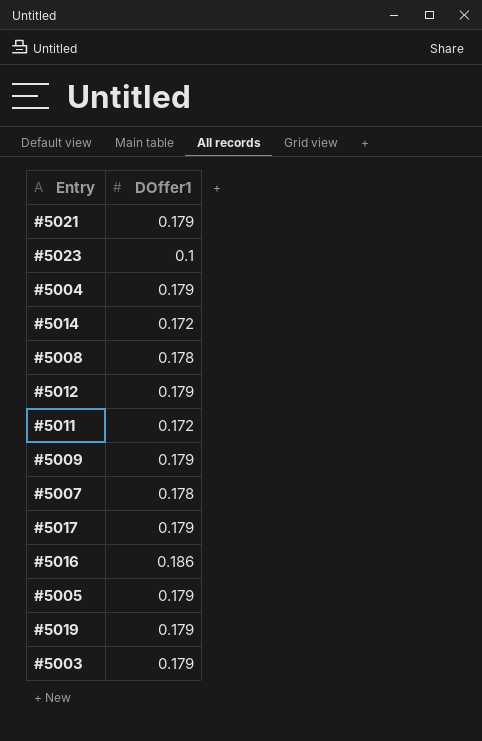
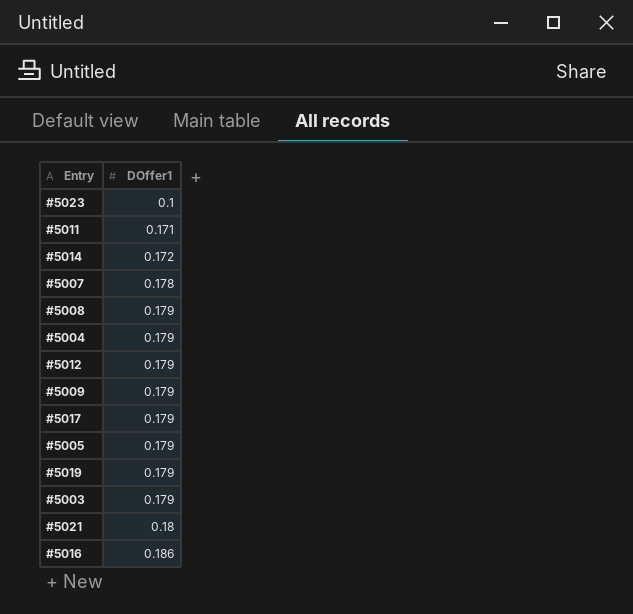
row order: none -> DOffer1 ascending
#5011 | DOffer1: 0.172 -> 0.171
#5008 | DOffer1: 0.178 -> 0.179
#5021 | DOffer1: 0.179 -> 0.18

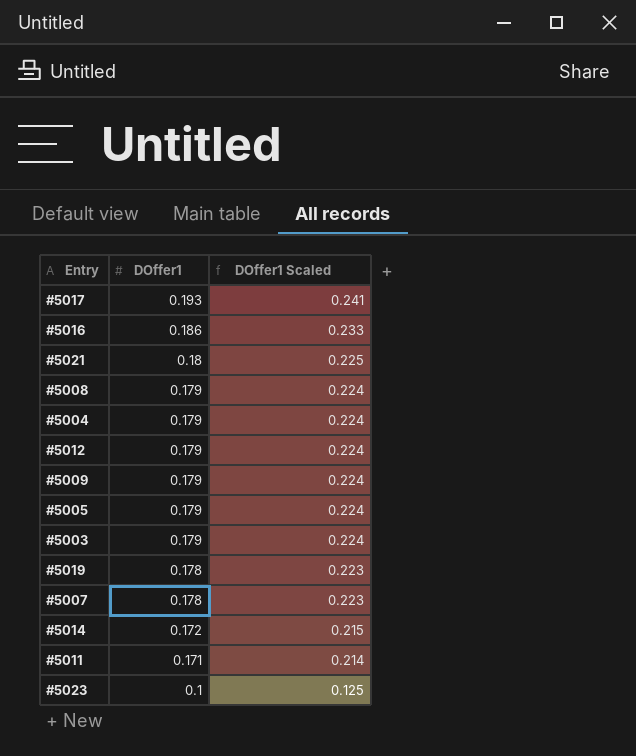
row order: DOffer1 ascending -> DOffer1 descending
column DOffer1 Scaled | formula: none -> [DOffer1] * 1.25
#5017 | DOffer1: 0.179 -> 0.193
#5019 | DOffer1: 0.179 -> 0.178

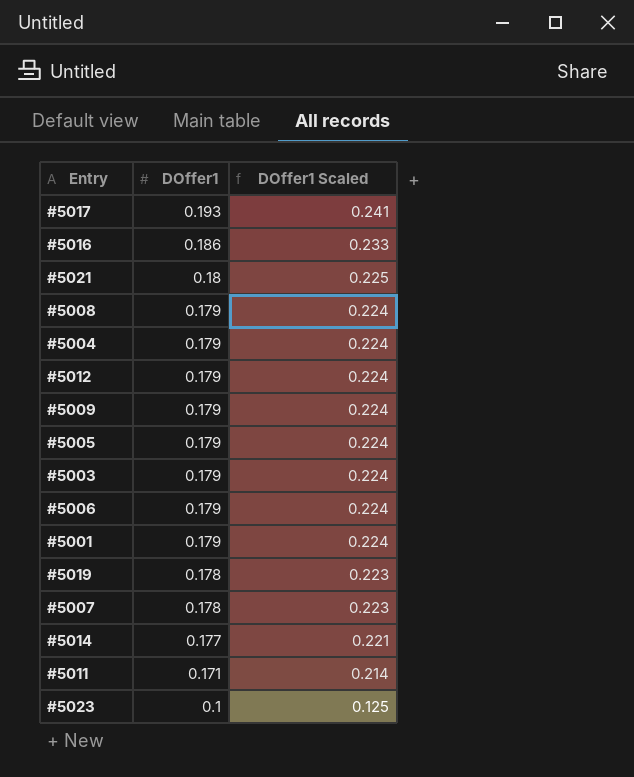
row #5006: none -> 0.179 | 0.224
row #5001: none -> 0.179 | 0.224
#5014 | DOffer1: 0.172 -> 0.177
#5014 | DOffer1 Scaled: 0.215 -> 0.221

